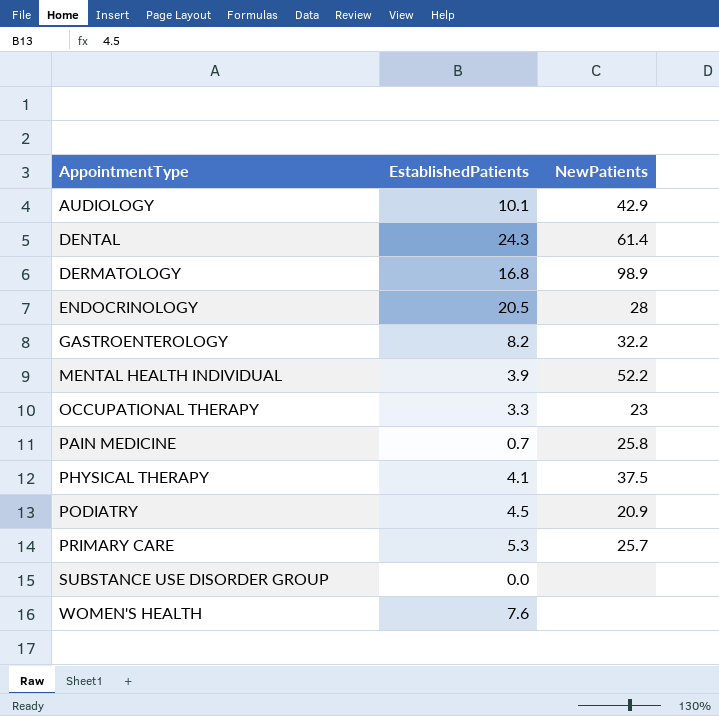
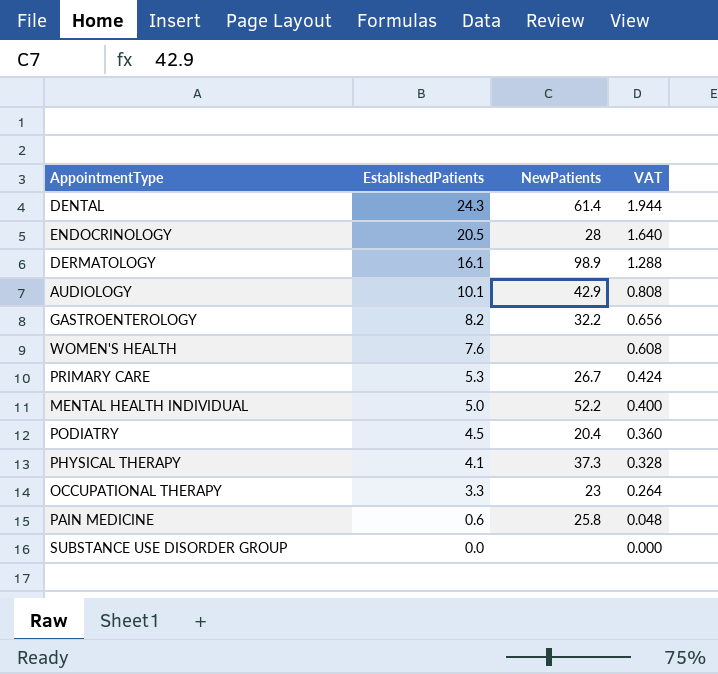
row order: AppointmentType ascending -> EstablishedPatients descending
column VAT | formula: none -> [EstablishedPatients] * 0.08
DERMATOLOGY | EstablishedPatients: 16.8 -> 16.1
PRIMARY CARE | NewPatients: 25.7 -> 26.7
MENTAL HEALTH INDIVIDUAL | EstablishedPatients: 3.9 -> 5.0
PODIATRY | NewPatients: 20.9 -> 20.4
PHYSICAL THERAPY | NewPatients: 37.5 -> 37.3
PAIN MEDICINE | EstablishedPatients: 0.7 -> 0.6

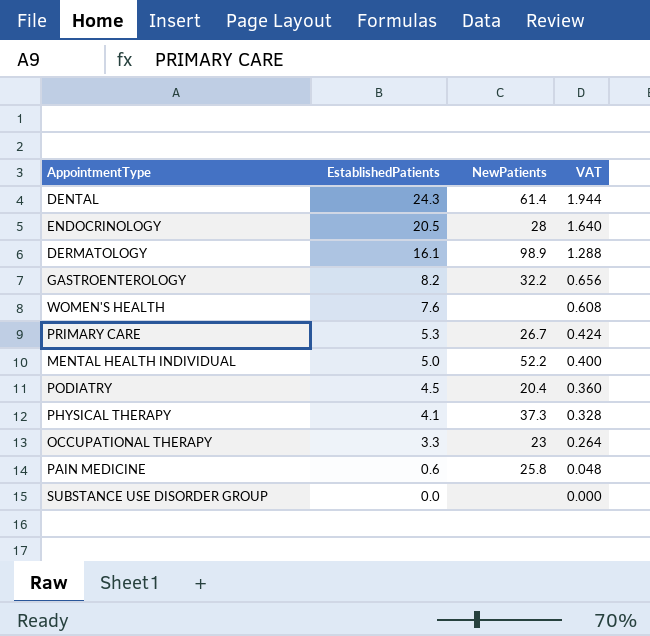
row AUDIOLOGY: 10.1 | 42.9 | 0.808 -> none

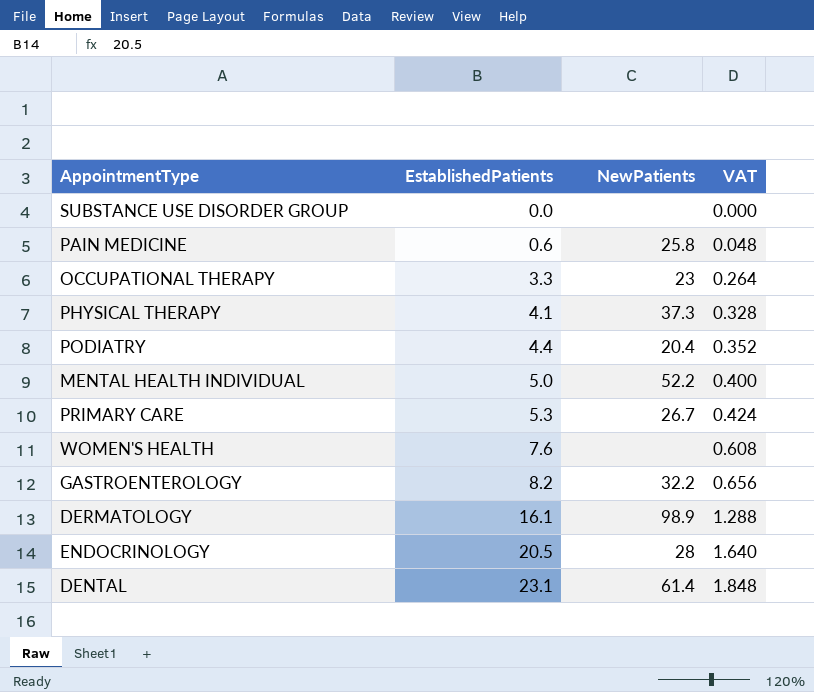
row order: EstablishedPatients descending -> EstablishedPatients ascending
PODIATRY | EstablishedPatients: 4.5 -> 4.4
PODIATRY | VAT: 0.360 -> 0.352
DENTAL | EstablishedPatients: 24.3 -> 23.1
DENTAL | VAT: 1.944 -> 1.848

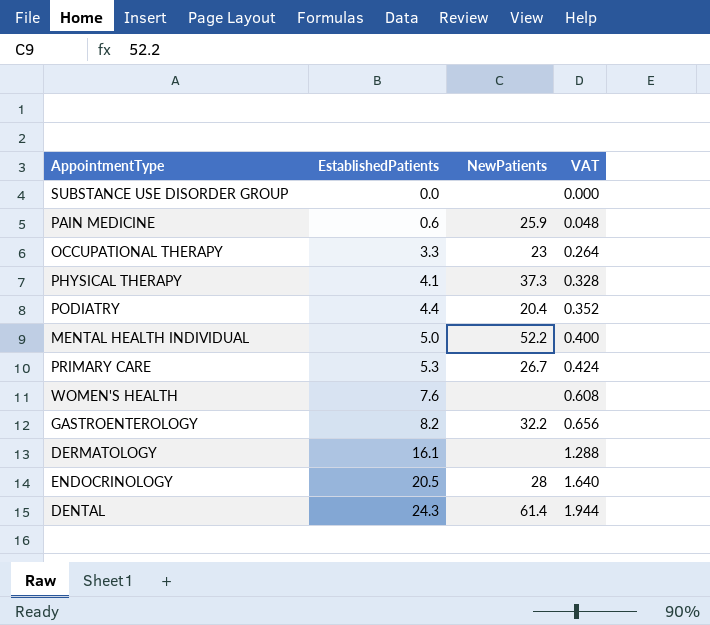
PAIN MEDICINE | NewPatients: 25.8 -> 25.9
DERMATOLOGY | NewPatients: 98.9 -> none
DENTAL | EstablishedPatients: 23.1 -> 24.3
DENTAL | VAT: 1.848 -> 1.944

